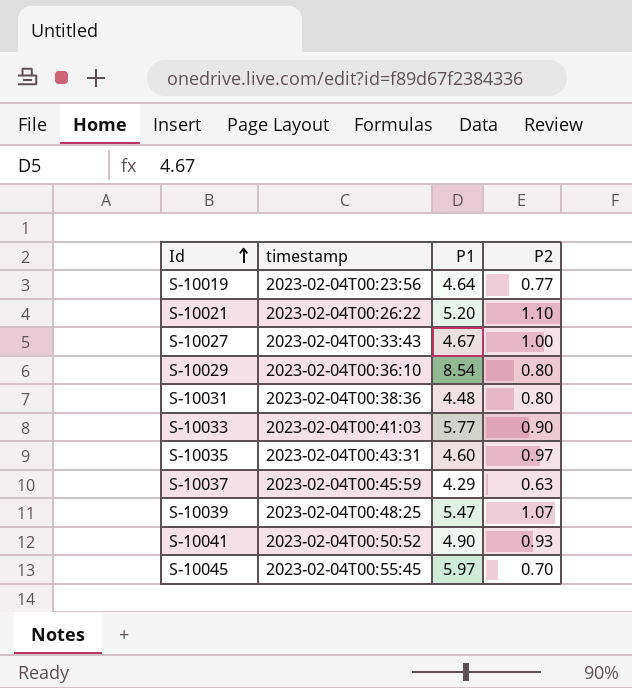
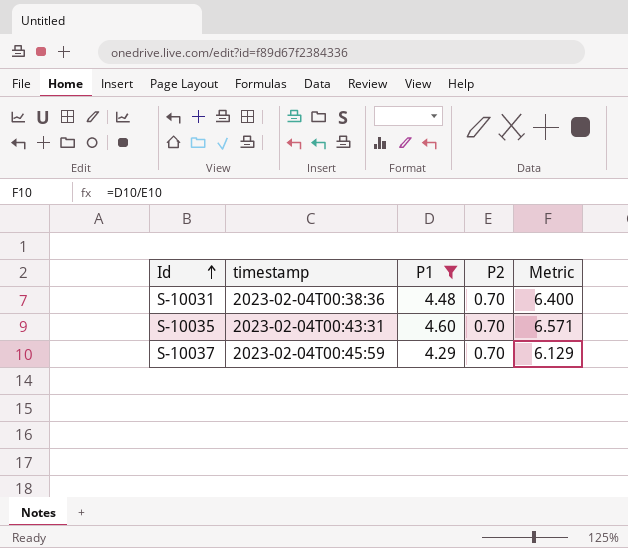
filter: none -> P1 <= 4.60
column Metric | formula: none -> [P1] / [P2]
S-10031 | P2: 0.80 -> 0.70
S-10035 | P2: 0.97 -> 0.70
S-10037 | P2: 0.63 -> 0.70

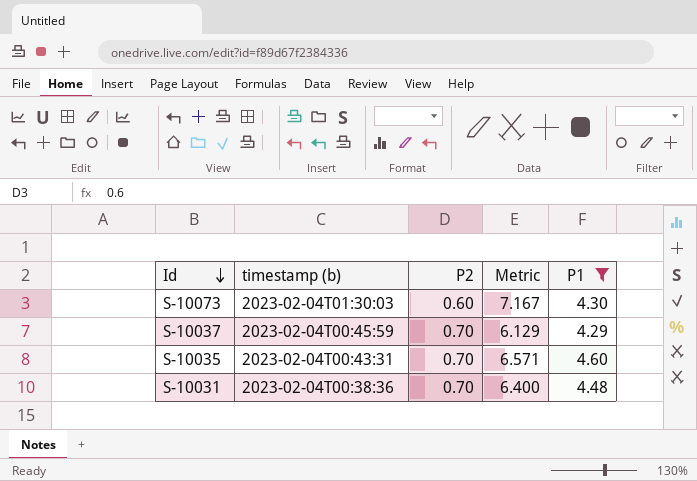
row order: Id ascending -> Id descending
column name: timestamp -> timestamp (b)
column P1 | position: 3 -> 5
row S-10073: none -> 2023-02-04T01:30:03 | 0.60 | 7.167 | 4.30

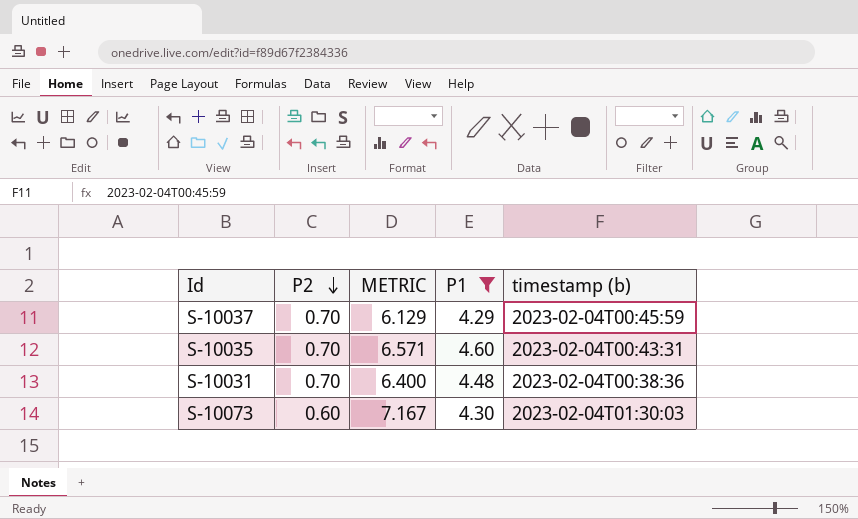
row order: Id descending -> P2 descending
column name: Metric -> METRIC
column timestamp (b) | position: 2 -> 5

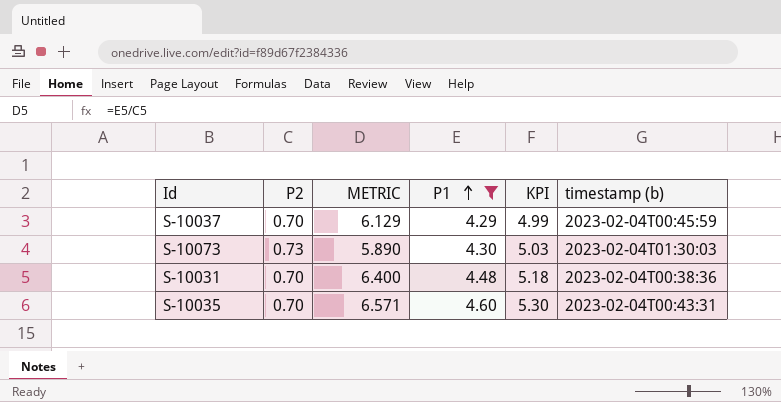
row order: P2 descending -> P1 ascending
column KPI | formula: none -> [P2] + [P1]
S-10073 | P2: 0.60 -> 0.73
S-10073 | METRIC: 7.167 -> 5.890

